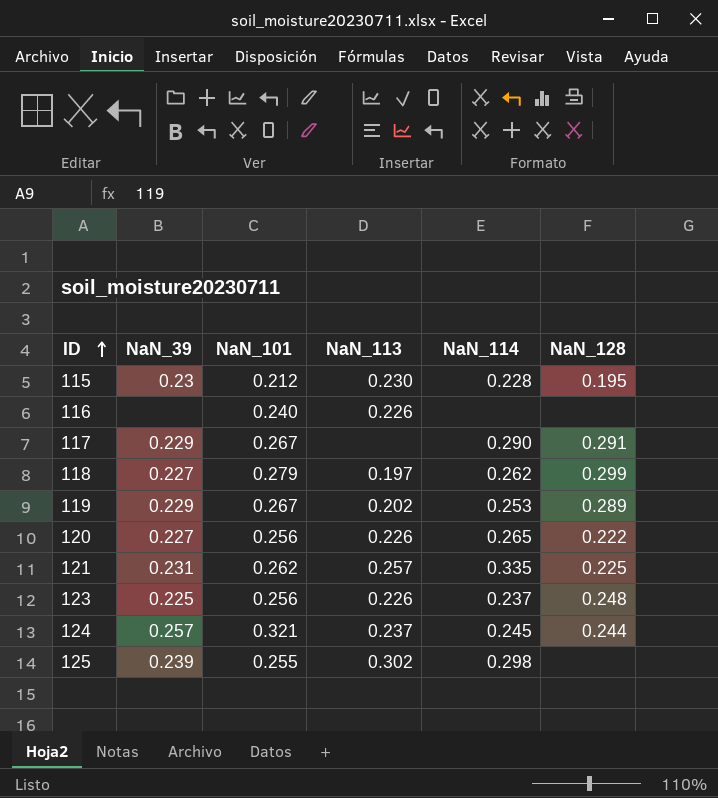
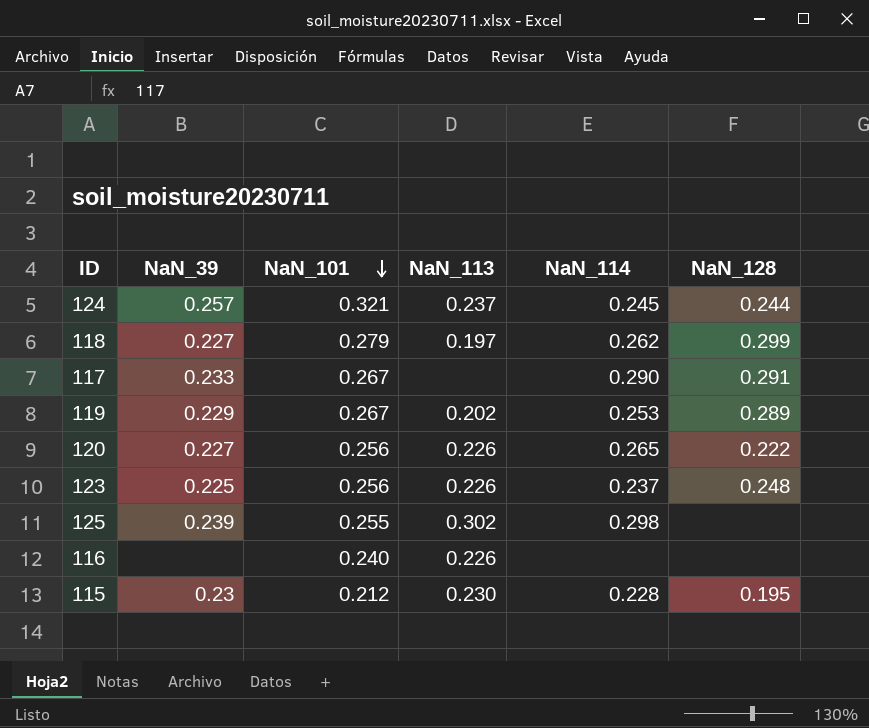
row order: ID ascending -> NaN_101 descending
row 121: 0.231 | 0.262 | 0.257 | 0.335 | 0.225 -> none
117 | NaN_39: 0.229 -> 0.233

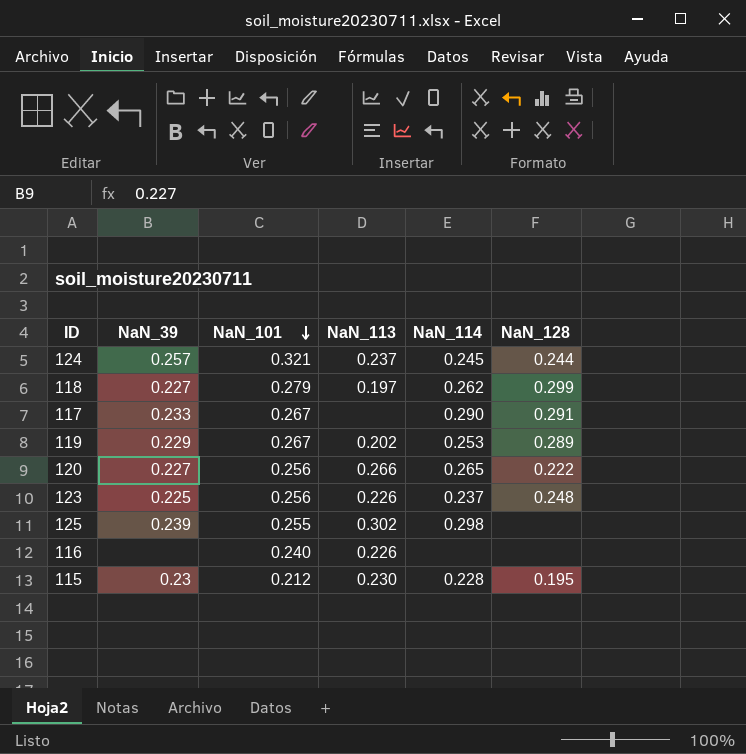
120 | NaN_113: 0.226 -> 0.266

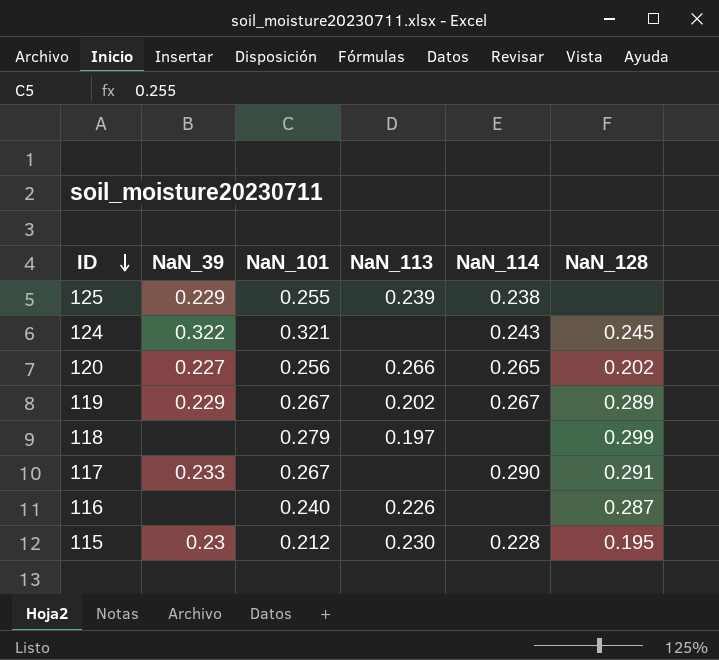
row order: NaN_101 descending -> ID descending
row 123: 0.225 | 0.256 | 0.226 | 0.237 | 0.248 -> none
125 | NaN_39: 0.239 -> 0.229
125 | NaN_113: 0.302 -> 0.239
125 | NaN_114: 0.298 -> 0.238
124 | NaN_39: 0.257 -> 0.322
124 | NaN_113: 0.237 -> none
124 | NaN_114: 0.245 -> 0.243
124 | NaN_128: 0.244 -> 0.245
120 | NaN_128: 0.222 -> 0.202
119 | NaN_114: 0.253 -> 0.267
118 | NaN_39: 0.227 -> none
118 | NaN_114: 0.262 -> none
116 | NaN_128: none -> 0.287

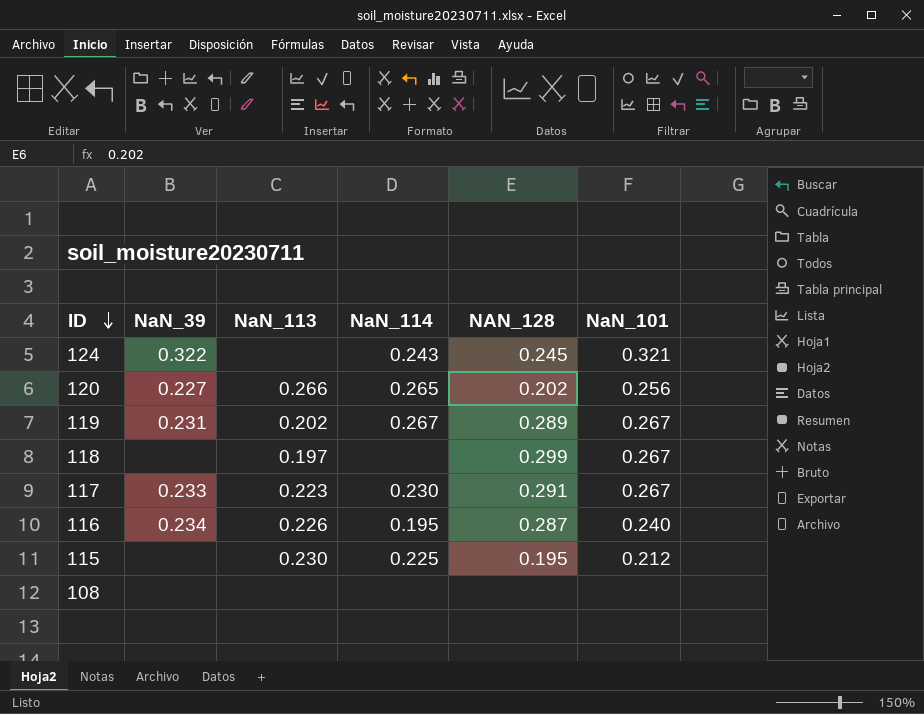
column name: NaN_128 -> NAN_128
column NaN_101 | position: 3 -> 6
row 125: 0.229 | 0.255 | 0.239 | 0.238 | none -> none
119 | NaN_39: 0.229 -> 0.231
118 | NaN_101: 0.279 -> 0.267
117 | NaN_113: none -> 0.223
117 | NaN_114: 0.290 -> 0.230
116 | NaN_39: none -> 0.234
116 | NaN_114: none -> 0.195
115 | NaN_39: 0.23 -> none
115 | NaN_114: 0.228 -> 0.225
row 108: none -> none | none | none | none | none

